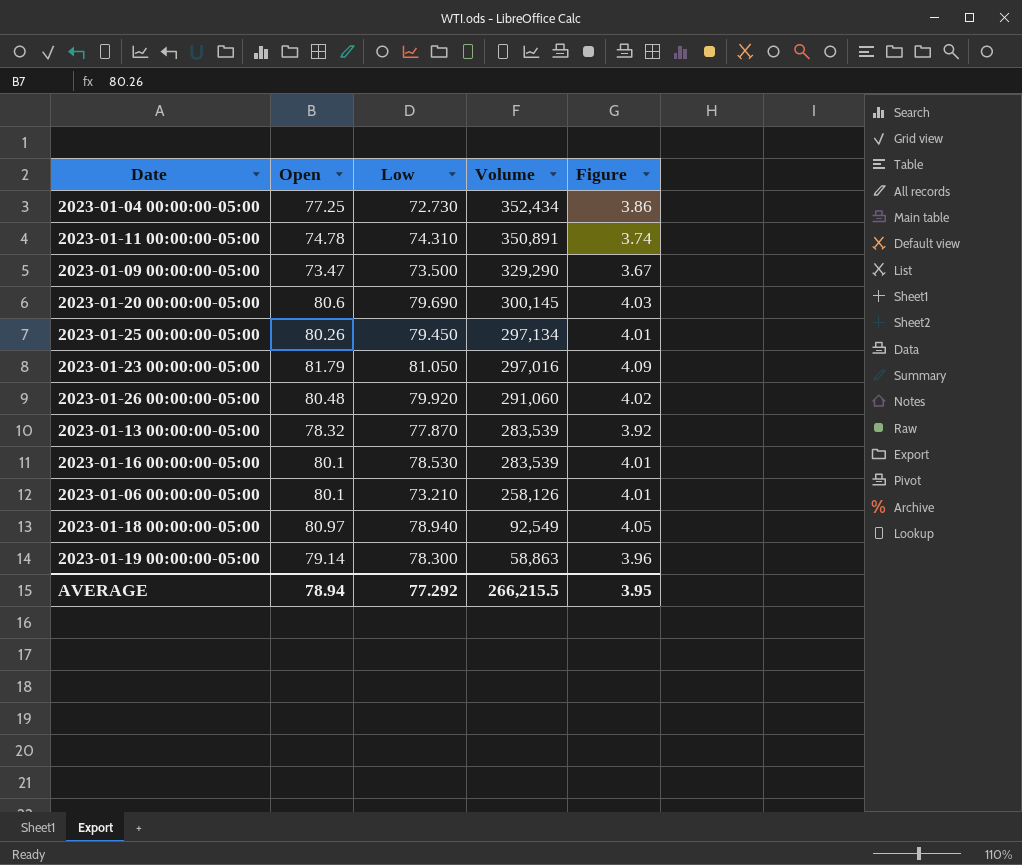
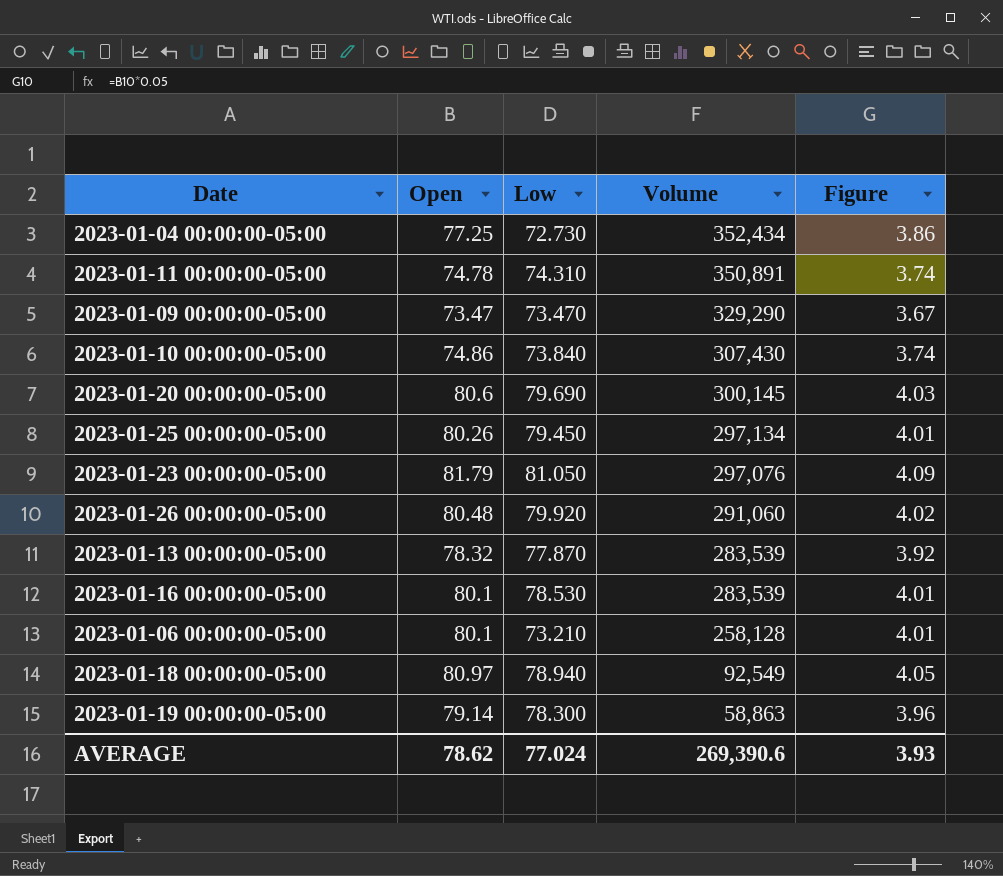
2023-01-09 00:00:00-05:00 | Low: 73.500 -> 73.470
row 2023-01-10 00:00:00-05:00: none -> 74.86 | 73.840 | 307,430 | 3.74
2023-01-23 00:00:00-05:00 | Volume: 297,016 -> 297,076
2023-01-06 00:00:00-05:00 | Volume: 258,126 -> 258,128
AVERAGE | Open: 78.94 -> 78.62
AVERAGE | Low: 77.292 -> 77.024
AVERAGE | Volume: 266,215.5 -> 269,390.6
AVERAGE | Figure: 3.95 -> 3.93

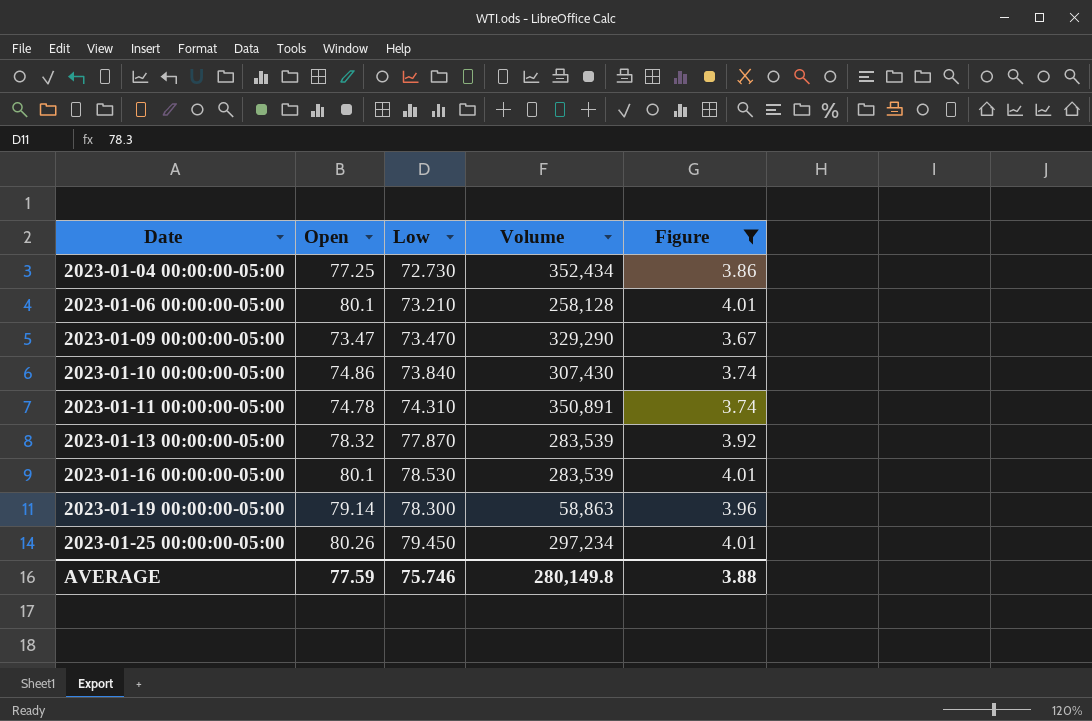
filter: none -> Figure <= 4.01
row order: Volume descending -> Date ascending
2023-01-25 00:00:00-05:00 | Volume: 297,134 -> 297,234
AVERAGE | Open: 78.62 -> 77.59
AVERAGE | Low: 77.024 -> 75.746
AVERAGE | Volume: 269,390.6 -> 280,149.8
AVERAGE | Figure: 3.93 -> 3.88

